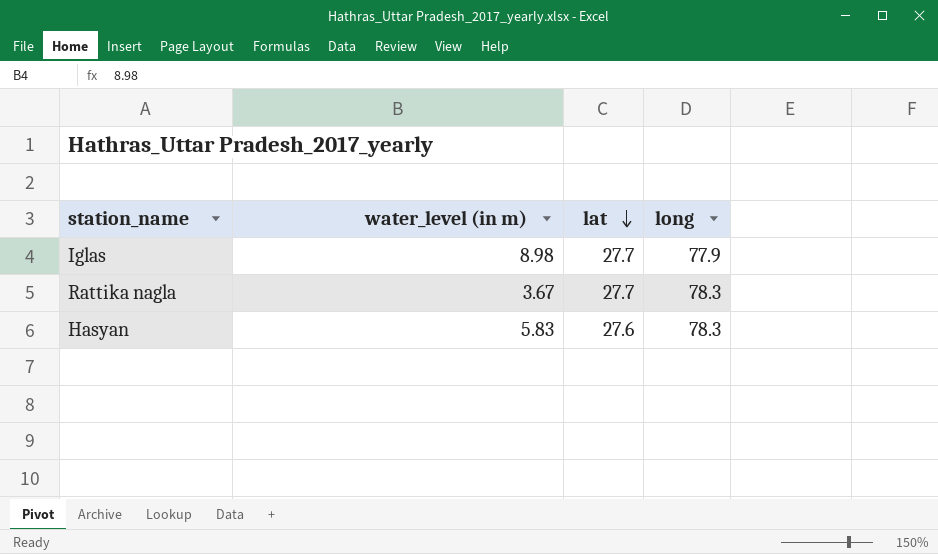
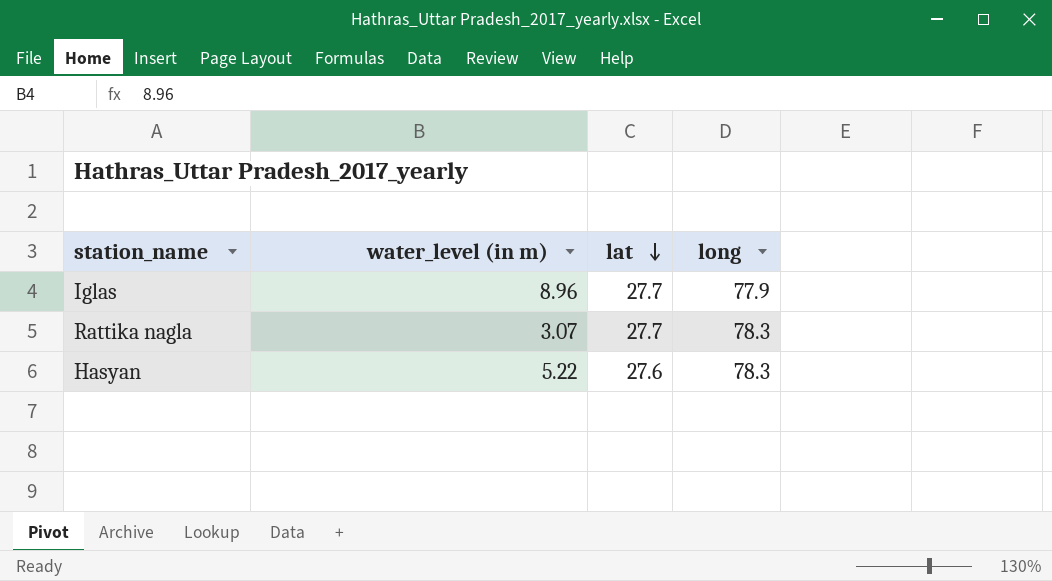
Iglas | water_level (in m): 8.98 -> 8.96
Rattika nagla | water_level (in m): 3.67 -> 3.07
Hasyan | water_level (in m): 5.83 -> 5.22

